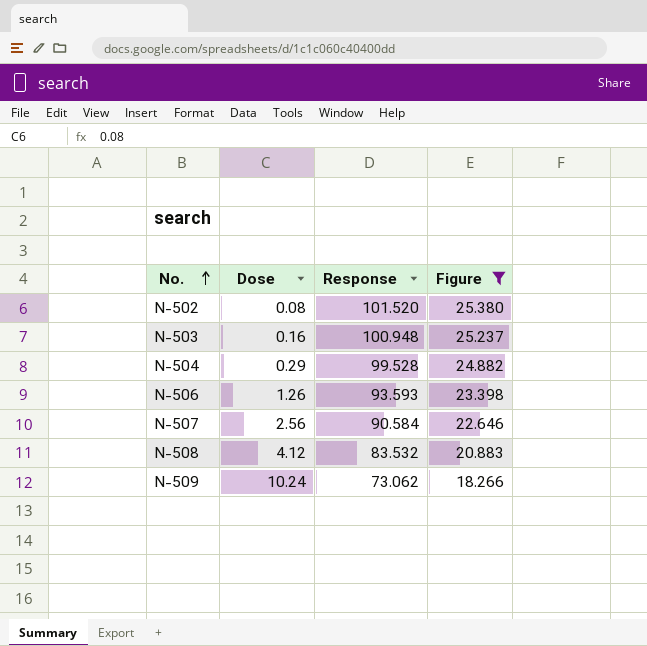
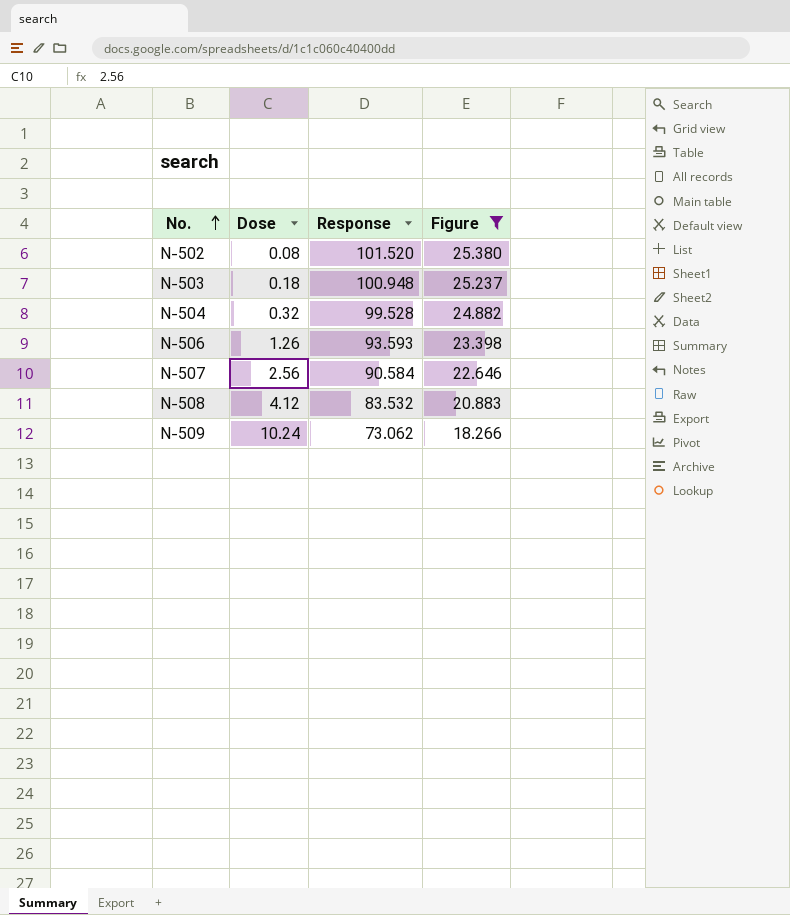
N-503 | Dose: 0.16 -> 0.18
N-504 | Dose: 0.29 -> 0.32

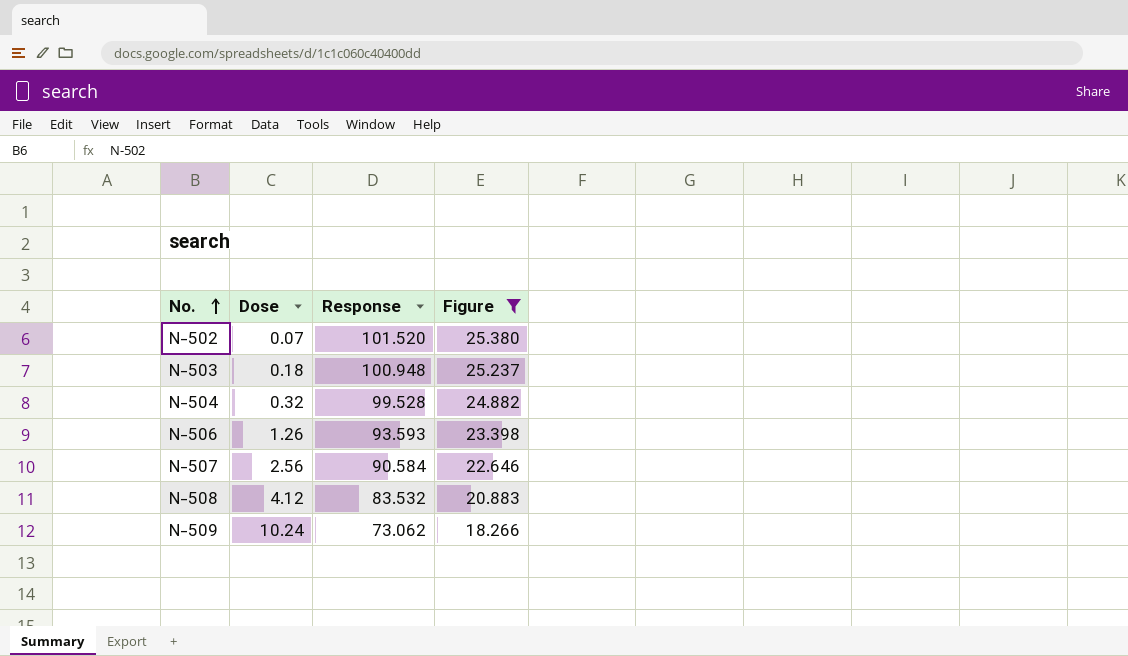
N-502 | Dose: 0.08 -> 0.07

